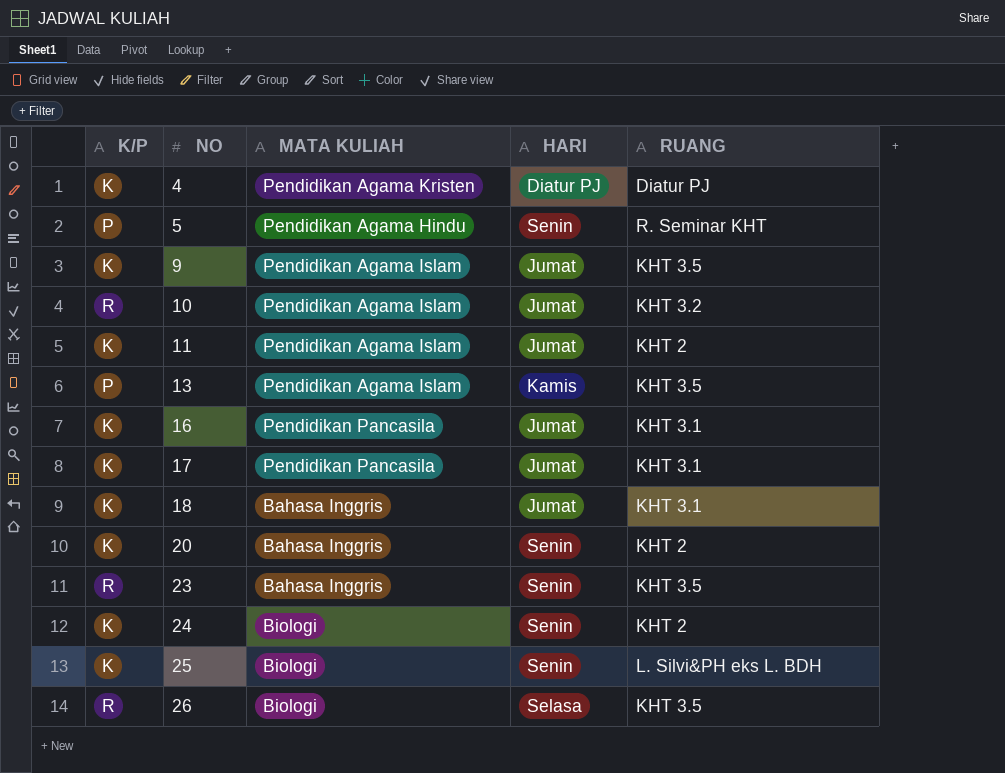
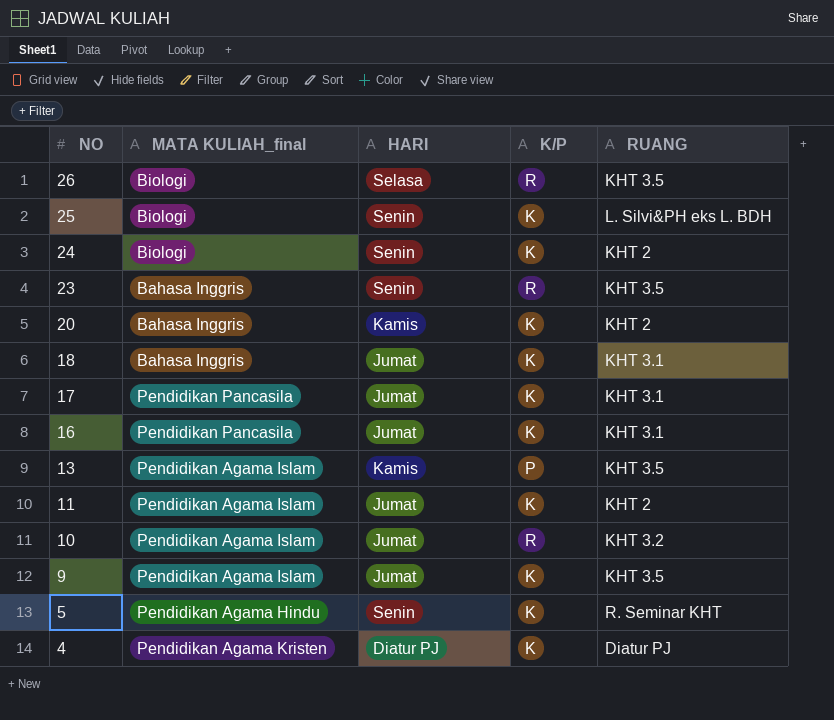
row order: NO ascending -> NO descending
column name: MATA KULIAH -> MATA KULIAH_final
column K/P | position: 1 -> 4
20 | HARI: Senin -> Kamis
5 | K/P: P -> K

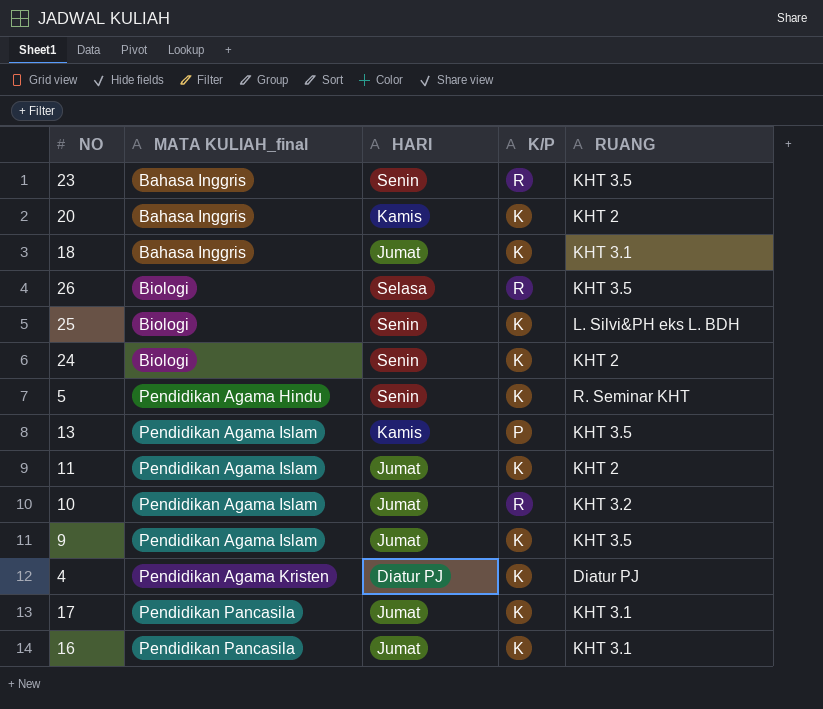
row order: NO descending -> MATA KULIAH_final ascending

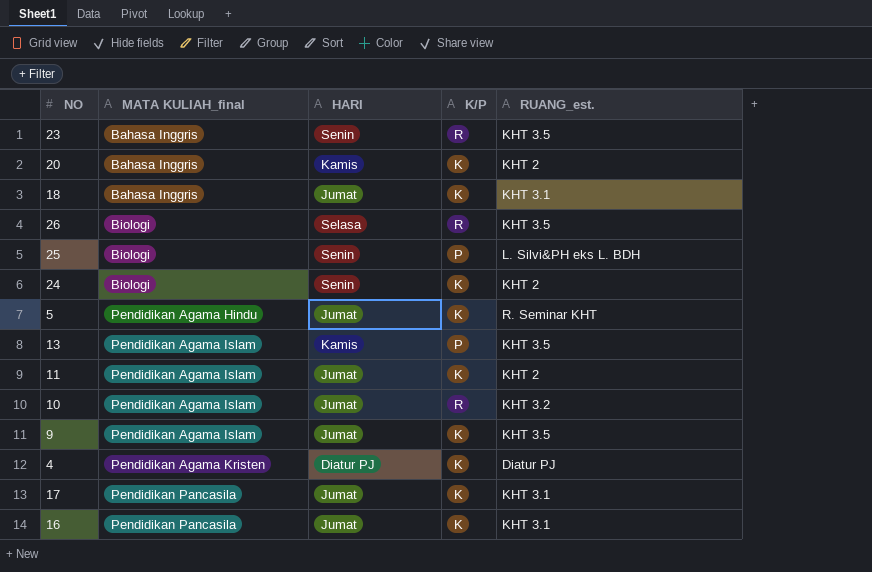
column name: RUANG -> RUANG_est.
25 | K/P: K -> P
5 | HARI: Senin -> Jumat

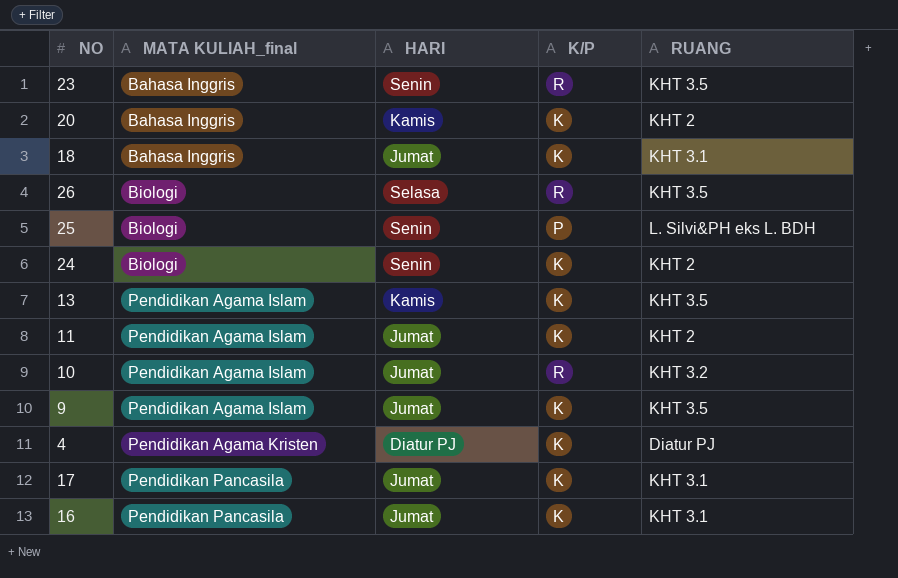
column name: RUANG_est. -> RUANG
row 5: Pendidikan Agama Hindu | Jumat | K | R. Seminar KHT -> none
13 | K/P: P -> K

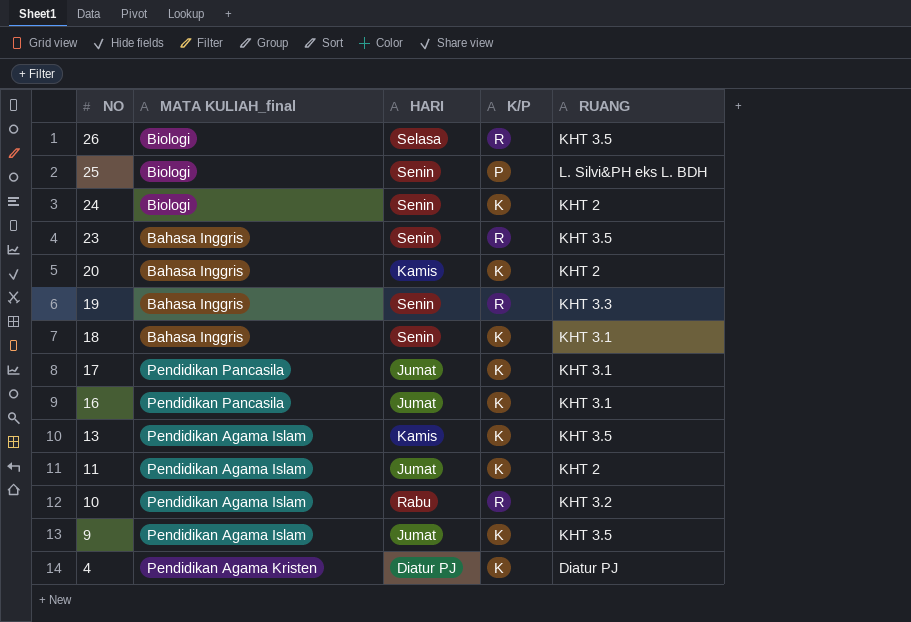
row order: MATA KULIAH_final ascending -> NO descending
row 19: none -> Bahasa Inggris | Senin | R | KHT 3.3
18 | HARI: Jumat -> Senin
10 | HARI: Jumat -> Rabu

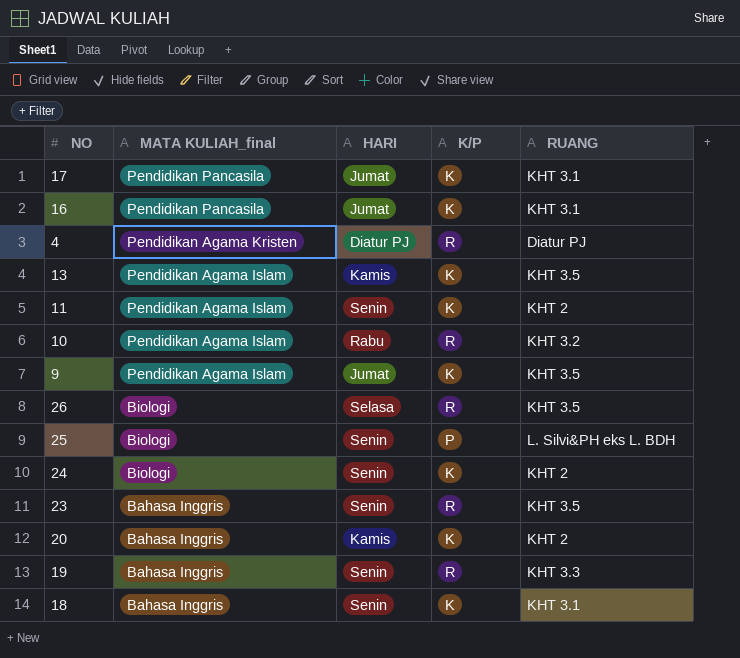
row order: NO descending -> MATA KULIAH_final descending
4 | K/P: K -> R
11 | HARI: Jumat -> Senin

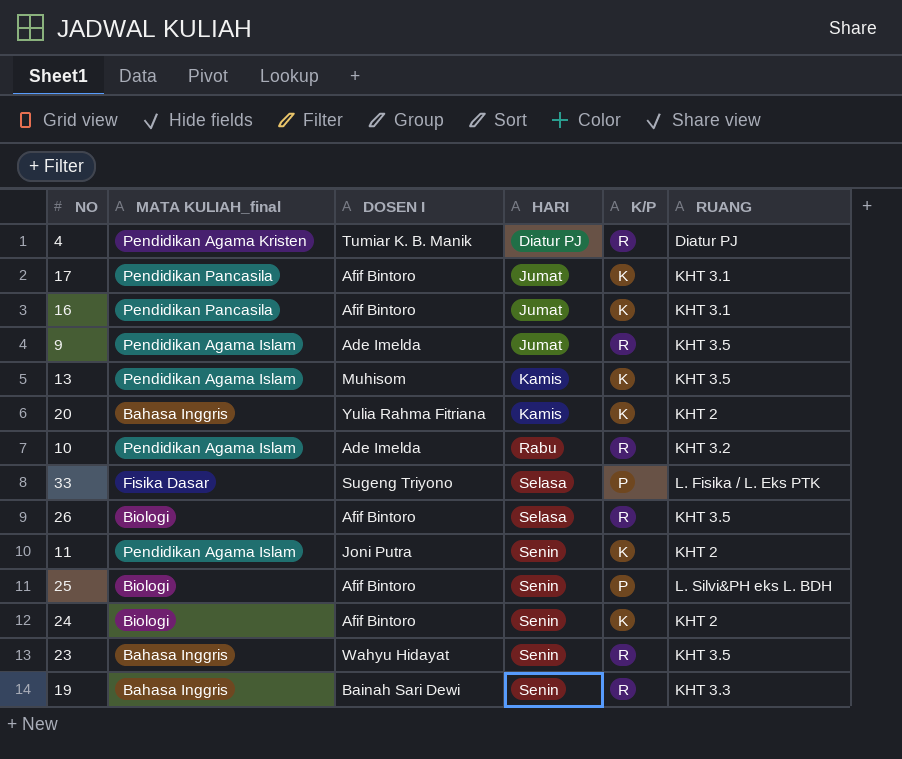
row order: MATA KULIAH_final descending -> HARI ascending
column DOSEN I | position: none -> 3
row 18: Bahasa Inggris | Senin | K | KHT 3.1 -> none
9 | K/P: K -> R
row 33: none -> Fisika Dasar | Sugeng Triyono | Selasa | P | L. Fisika / L. Eks PTK

